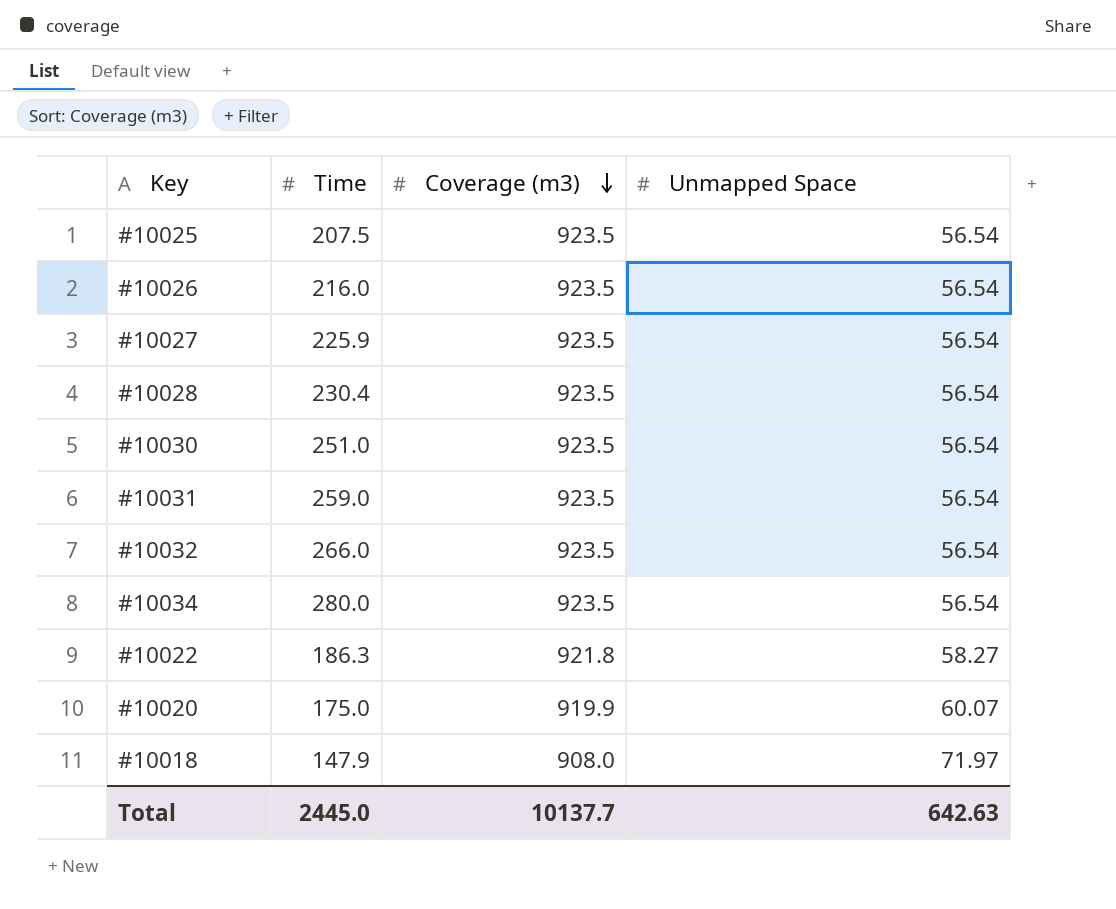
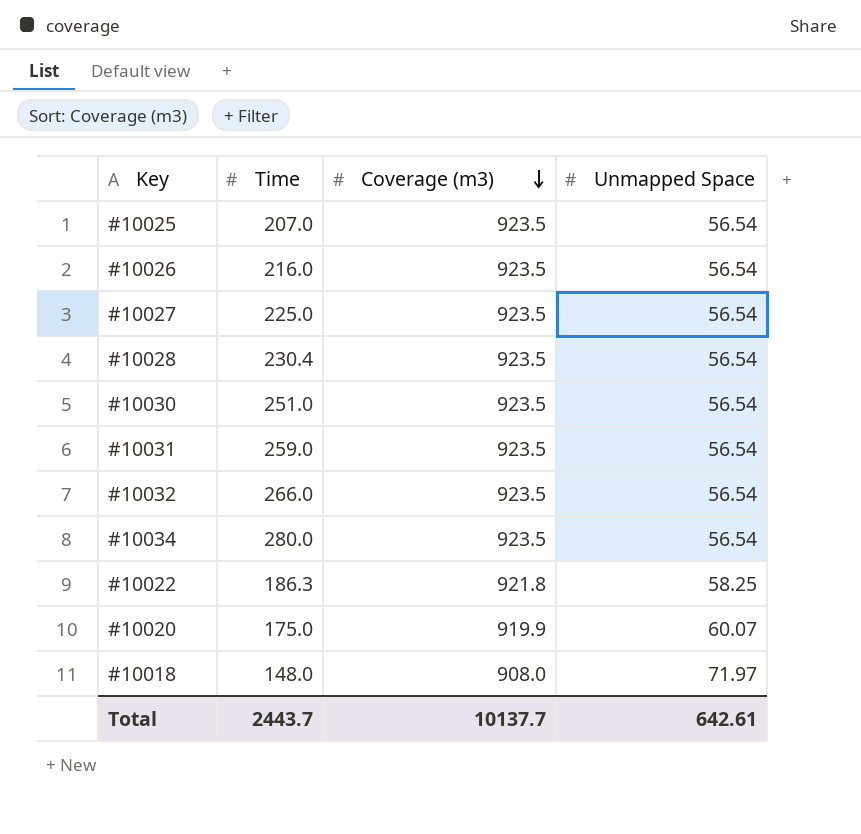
#10025 | Time: 207.5 -> 207.0
#10027 | Time: 225.9 -> 225.0
#10022 | Unmapped Space: 58.27 -> 58.25
#10018 | Time: 147.9 -> 148.0
Total | Time: 2445.0 -> 2443.7
Total | Unmapped Space: 642.63 -> 642.61

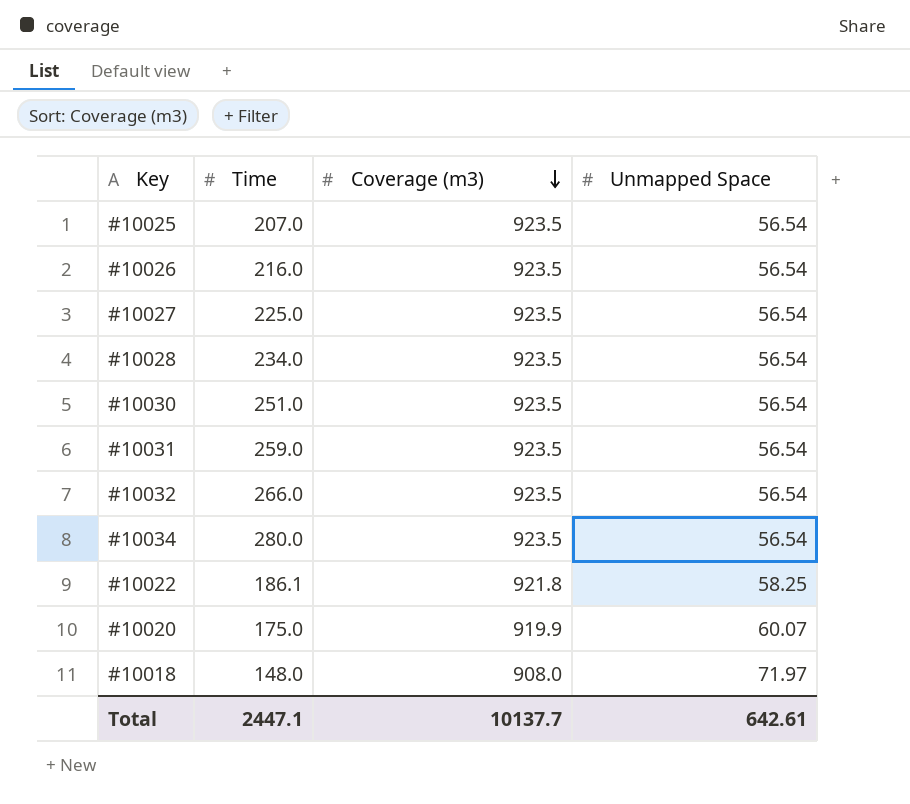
#10028 | Time: 230.4 -> 234.0
#10022 | Time: 186.3 -> 186.1
Total | Time: 2443.7 -> 2447.1

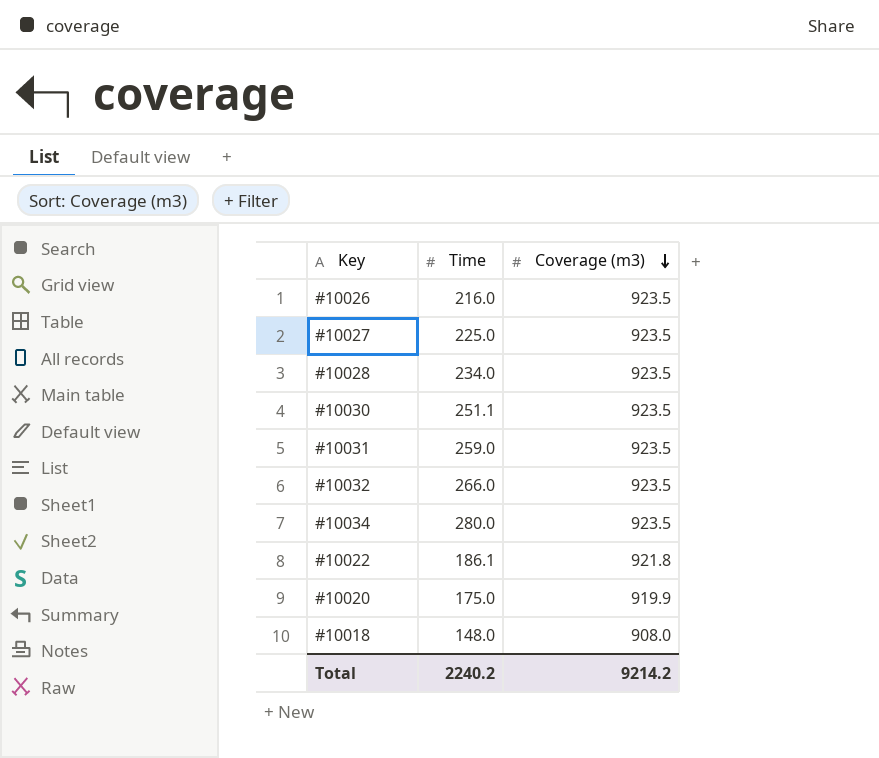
column Unmapped Space | position: 4 -> none
row #10025: 207.0 | 923.5 | 56.54 -> none
#10030 | Time: 251.0 -> 251.1
Total | Time: 2447.1 -> 2240.2
Total | Coverage (m3): 10137.7 -> 9214.2

